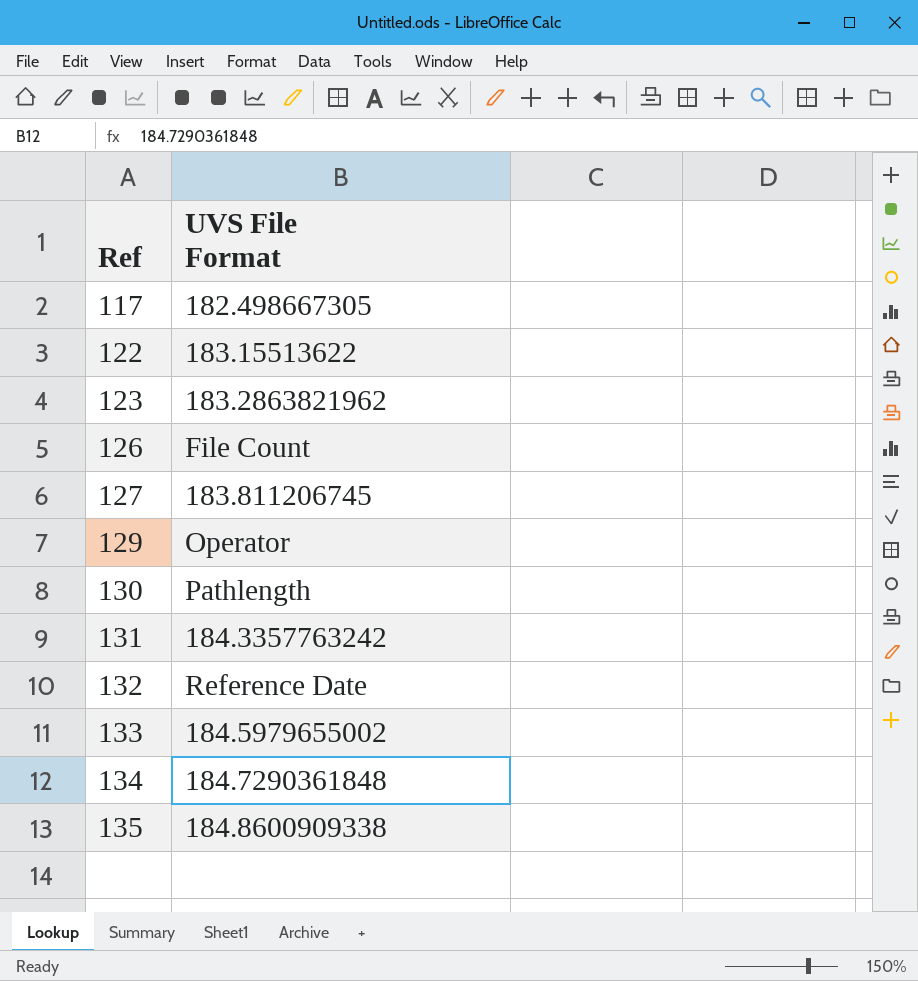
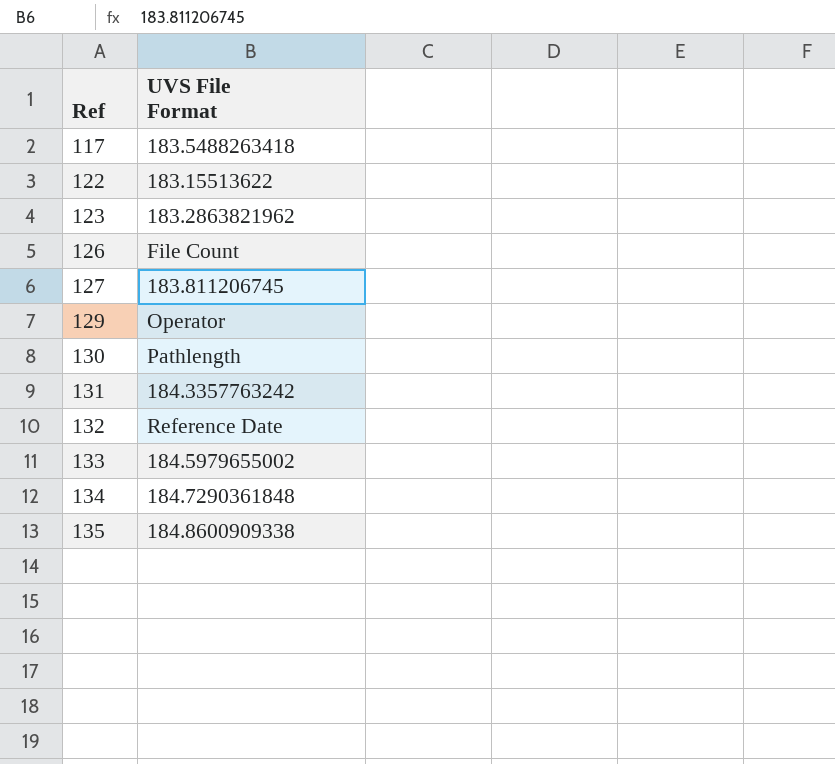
117 | UVS File Format: 182.498667305 -> 183.5488263418

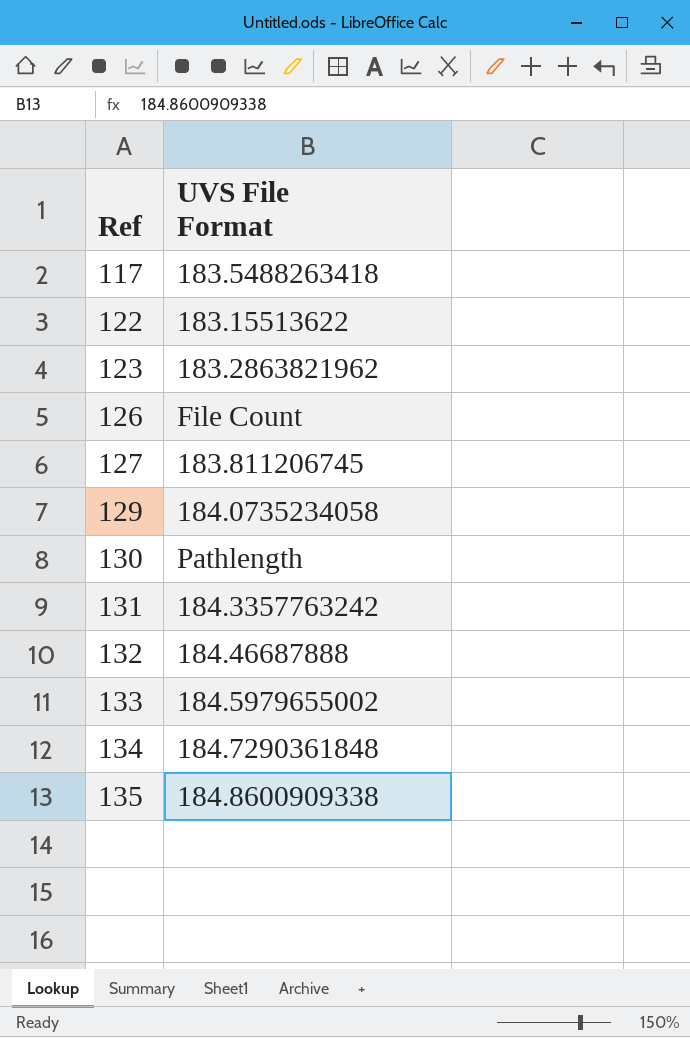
129 | UVS File Format: Operator -> 184.0735234058
132 | UVS File Format: Reference Date -> 184.46687888

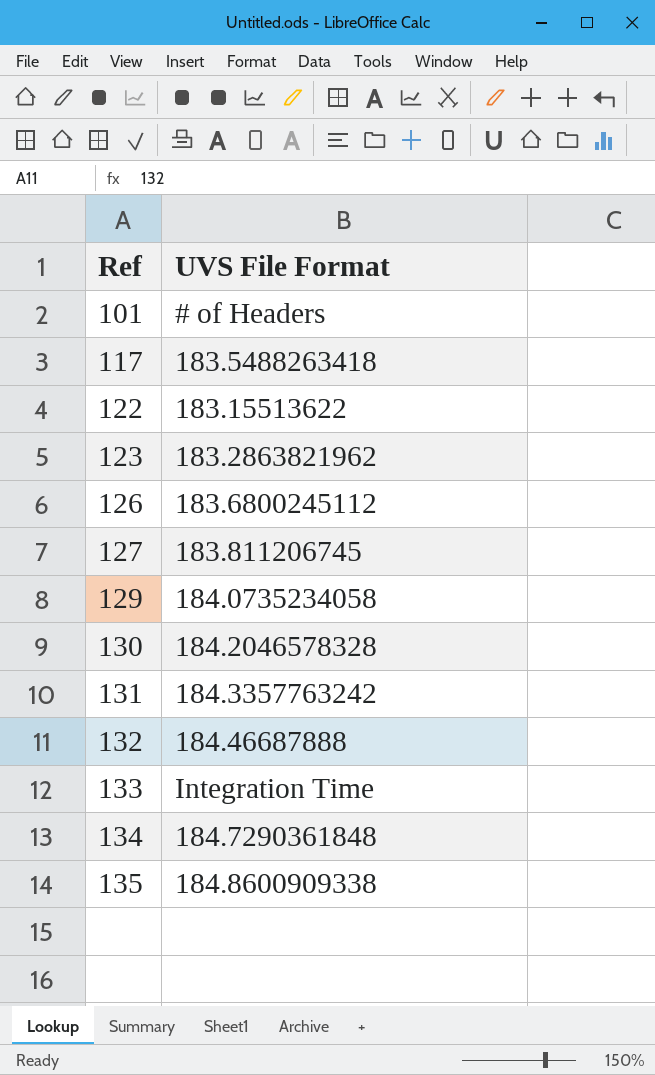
row 101: none -> # of Headers
126 | UVS File Format: File Count -> 183.6800245112
130 | UVS File Format: Pathlength -> 184.2046578328
133 | UVS File Format: 184.5979655002 -> Integration Time

